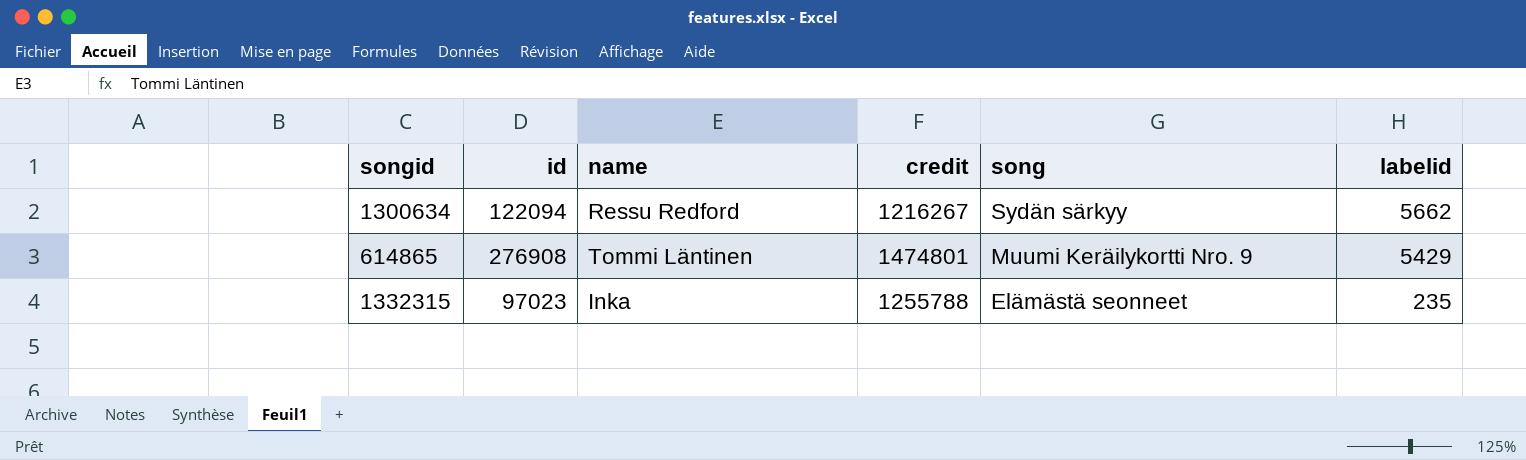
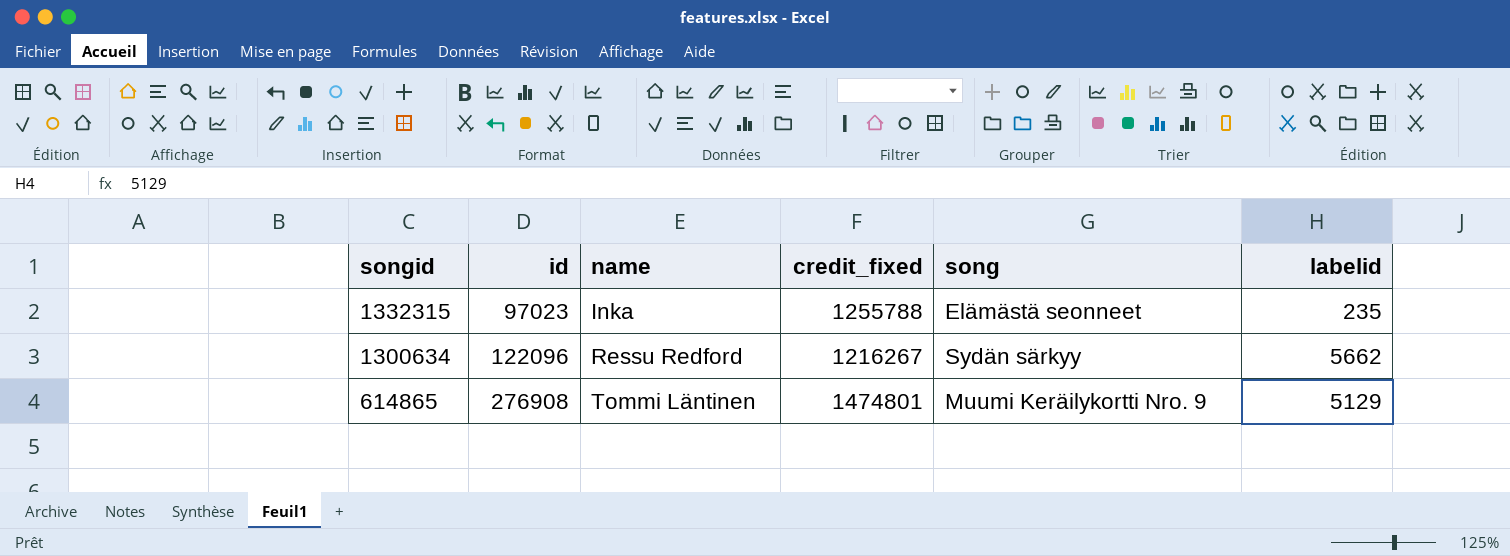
row order: song descending -> songid descending
column name: credit -> credit_fixed
1300634 | id: 122094 -> 122096
614865 | labelid: 5429 -> 5129

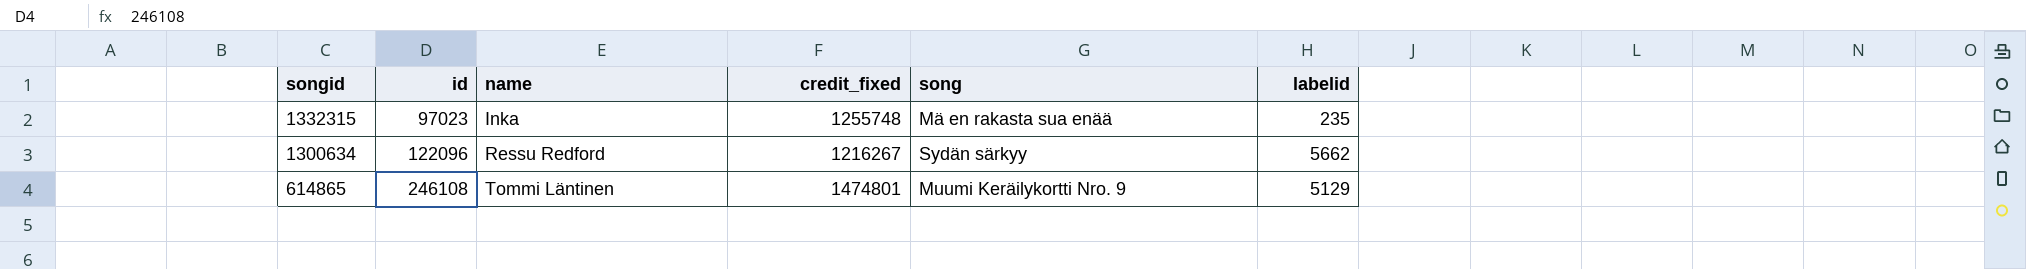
1332315 | credit_fixed: 1255788 -> 1255748
1332315 | song: Elämästä seonneet -> Mä en rakasta sua enää
614865 | id: 276908 -> 246108

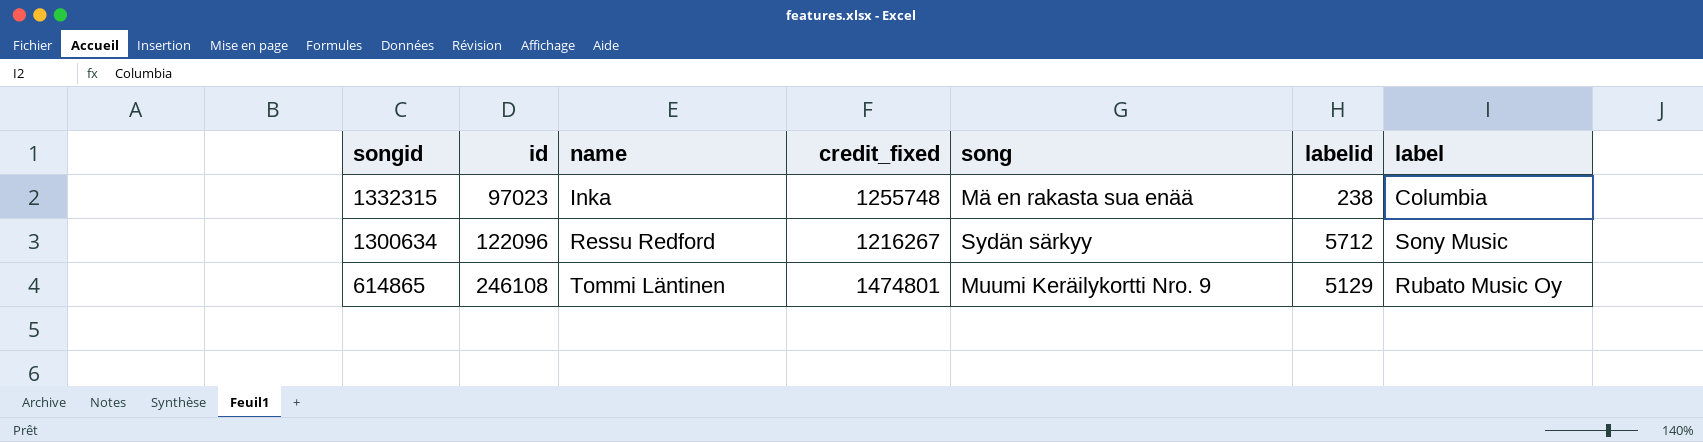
column label | position: none -> 7
1332315 | labelid: 235 -> 238
1300634 | labelid: 5662 -> 5712

